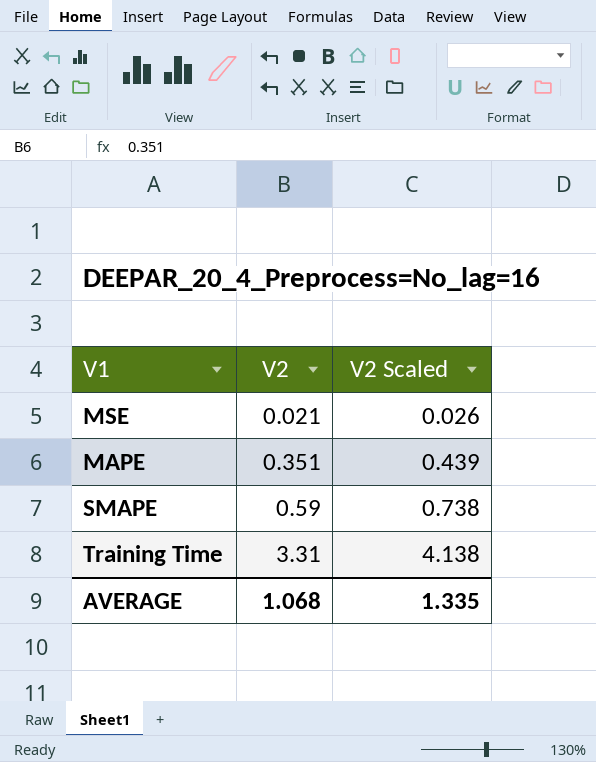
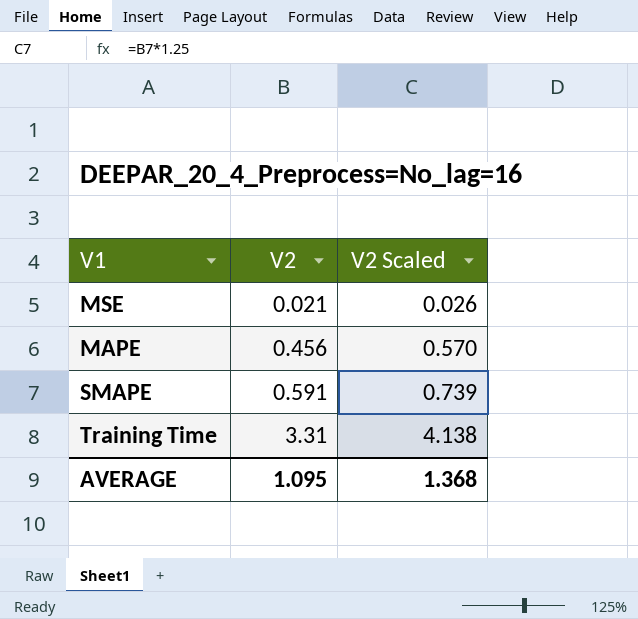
MAPE | V2: 0.351 -> 0.456
MAPE | V2 Scaled: 0.439 -> 0.570
SMAPE | V2: 0.59 -> 0.591
SMAPE | V2 Scaled: 0.738 -> 0.739
AVERAGE | V2: 1.068 -> 1.095
AVERAGE | V2 Scaled: 1.335 -> 1.368

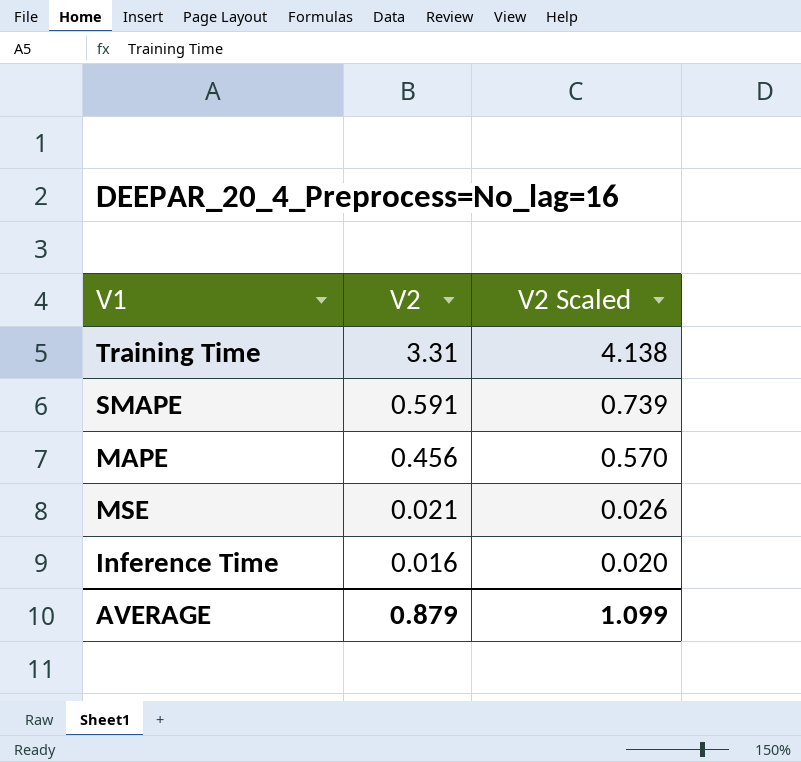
row order: V2 ascending -> V2 descending
row Inference Time: none -> 0.016 | 0.020
AVERAGE | V2: 1.095 -> 0.879
AVERAGE | V2 Scaled: 1.368 -> 1.099

